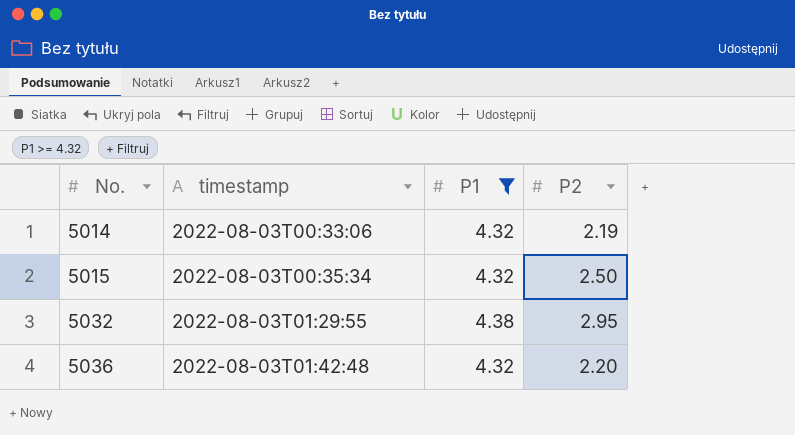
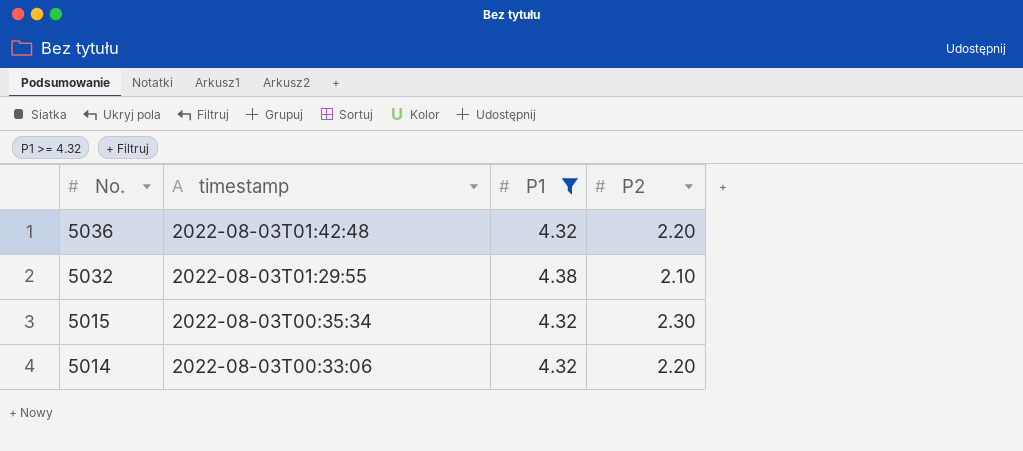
row order: No. ascending -> No. descending
5032 | P2: 2.95 -> 2.10
5015 | P2: 2.50 -> 2.30
5014 | P2: 2.19 -> 2.20

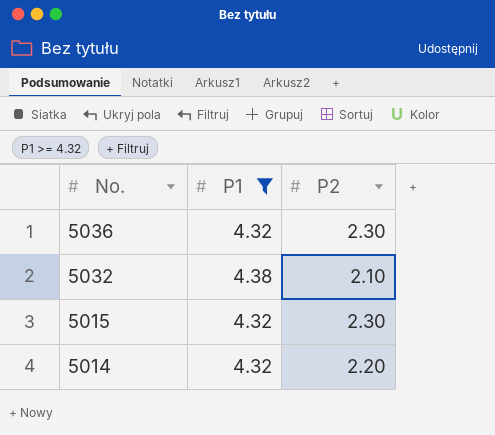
column timestamp | position: 2 -> none
5036 | P2: 2.20 -> 2.30

